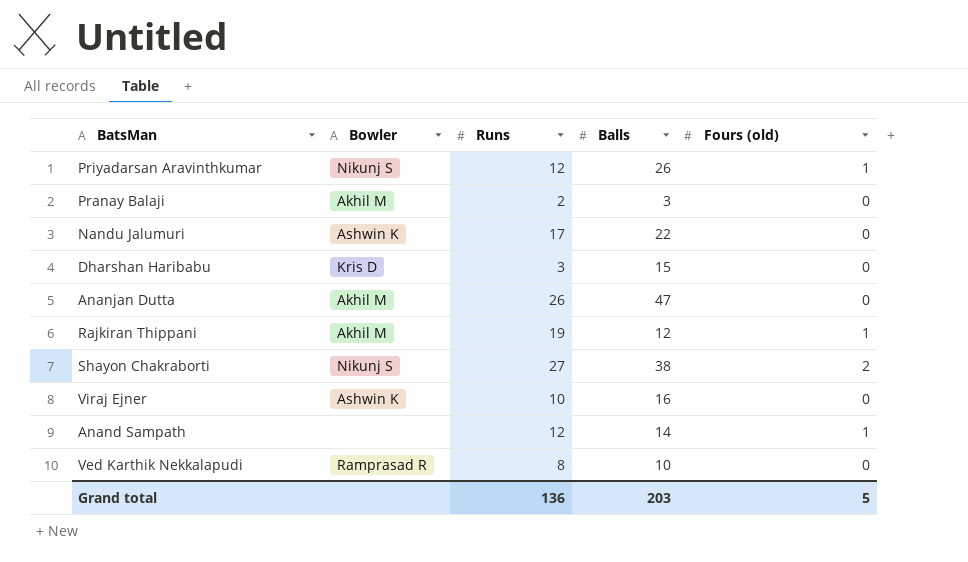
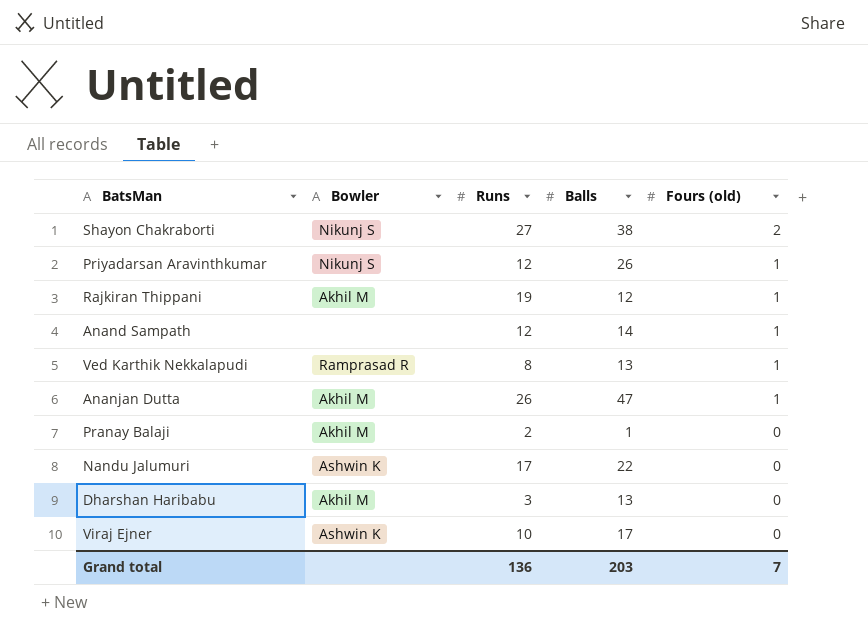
row order: none -> Fours (old) descending
Ved Karthik Nekkalapudi | Balls: 10 -> 13
Ved Karthik Nekkalapudi | Fours (old): 0 -> 1
Ananjan Dutta | Fours (old): 0 -> 1
Pranay Balaji | Balls: 3 -> 1
Dharshan Haribabu | Bowler: Kris D -> Akhil M
Dharshan Haribabu | Balls: 15 -> 13
Viraj Ejner | Balls: 16 -> 17
Grand total | Fours (old): 5 -> 7

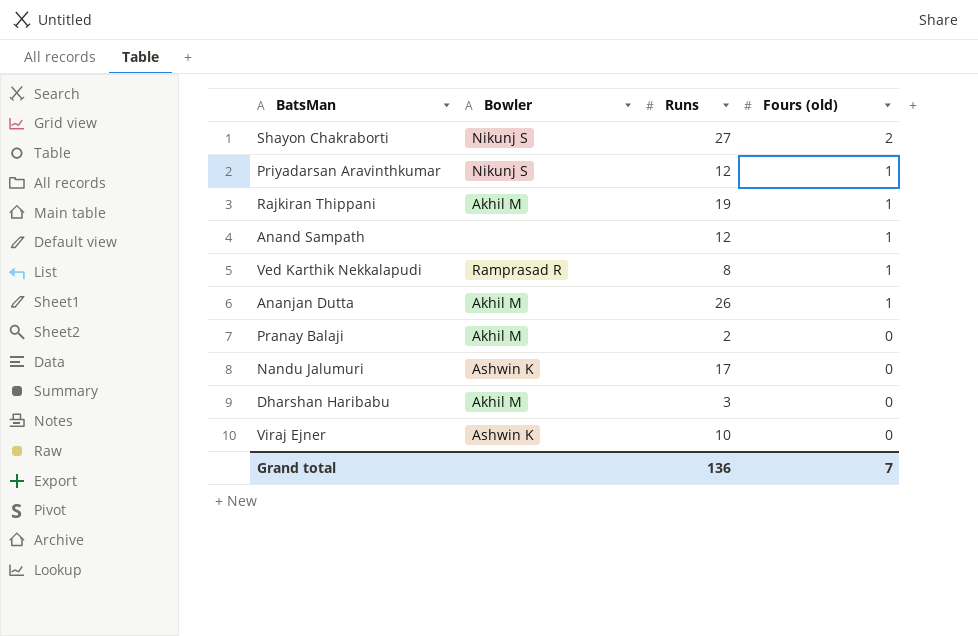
column Balls | position: 4 -> none

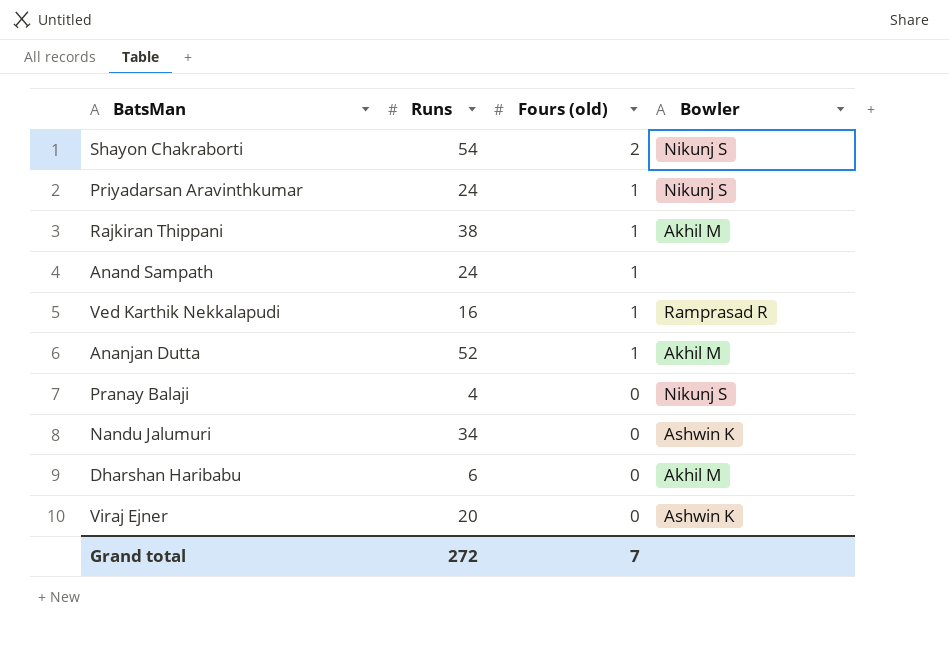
column Bowler | position: 2 -> 4
Shayon Chakraborti | Runs: 27 -> 54
Priyadarsan Aravinthkumar | Runs: 12 -> 24
Rajkiran Thippani | Runs: 19 -> 38
Anand Sampath | Runs: 12 -> 24
Ved Karthik Nekkalapudi | Runs: 8 -> 16
Ananjan Dutta | Runs: 26 -> 52
Pranay Balaji | Runs: 2 -> 4
Pranay Balaji | Bowler: Akhil M -> Nikunj S
Nandu Jalumuri | Runs: 17 -> 34
Dharshan Haribabu | Runs: 3 -> 6
Viraj Ejner | Runs: 10 -> 20
Grand total | Runs: 136 -> 272

